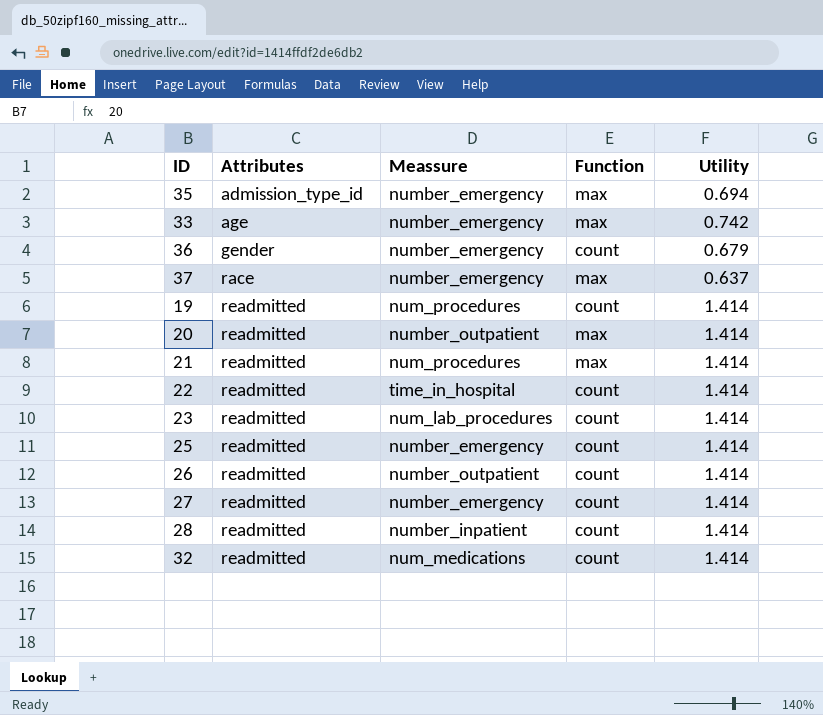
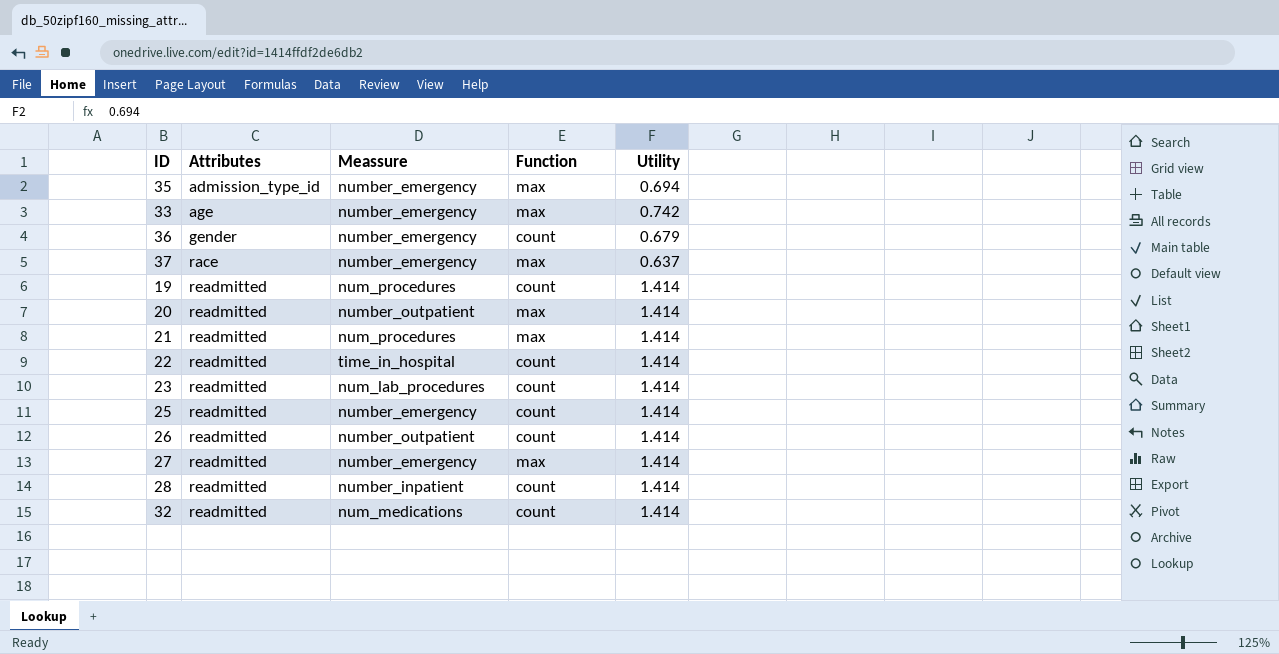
27 | Function: count -> max

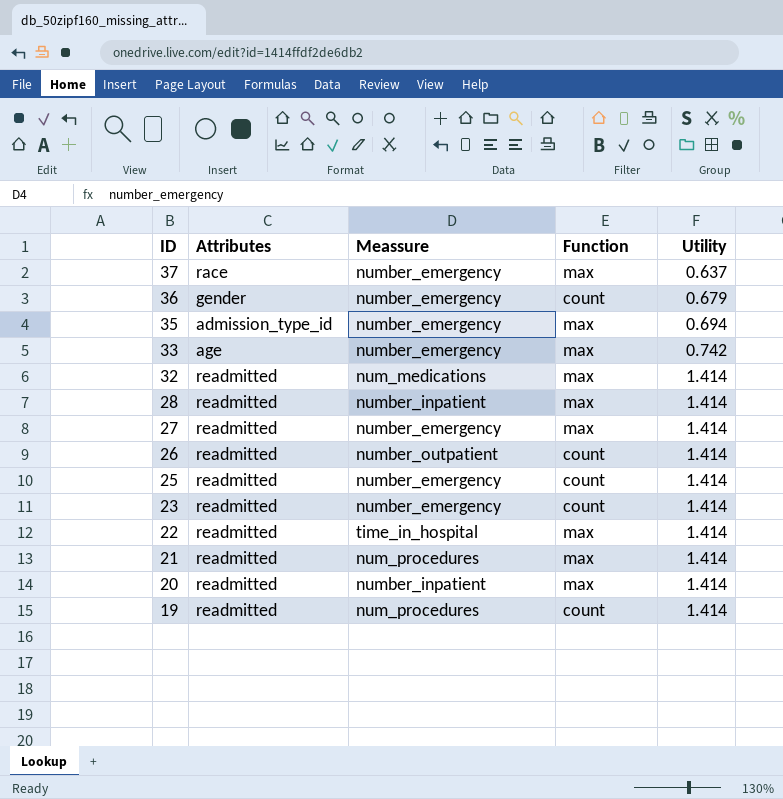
row order: Attributes ascending -> ID descending
32 | Function: count -> max
28 | Function: count -> max
23 | Meassure: num_lab_procedures -> number_emergency
22 | Function: count -> max
20 | Meassure: number_outpatient -> number_inpatient

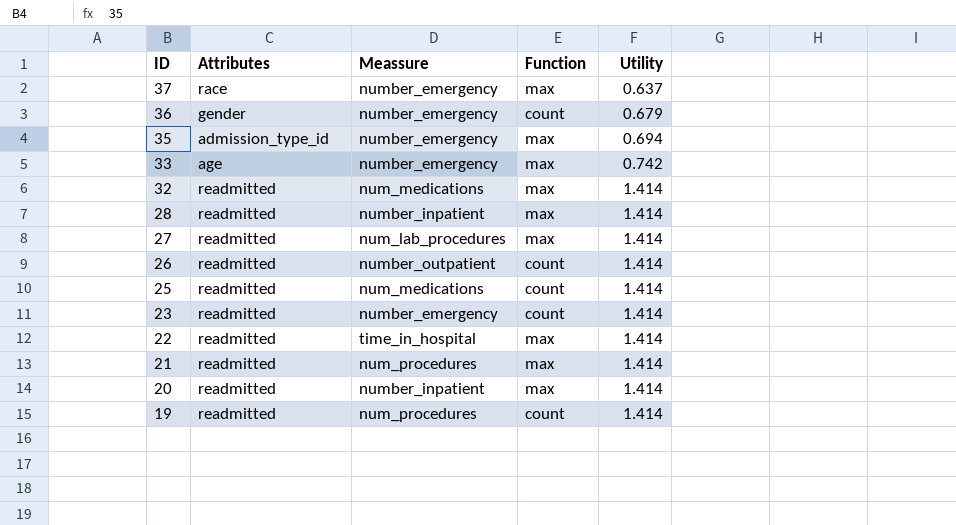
27 | Meassure: number_emergency -> num_lab_procedures
25 | Meassure: number_emergency -> num_medications

